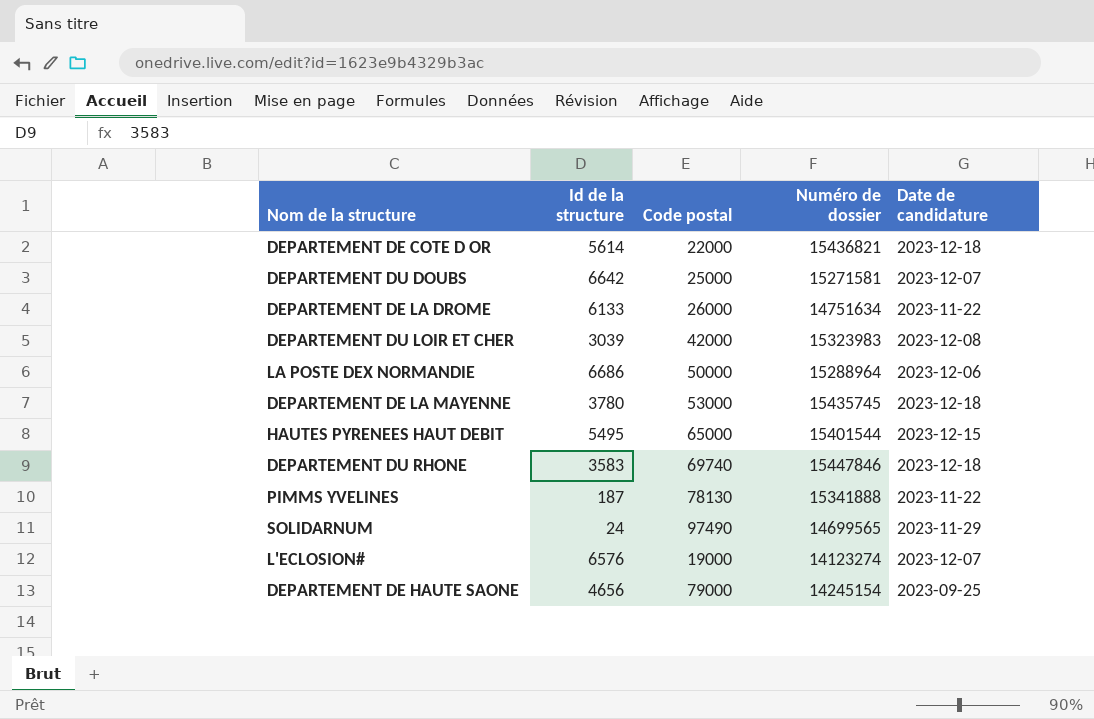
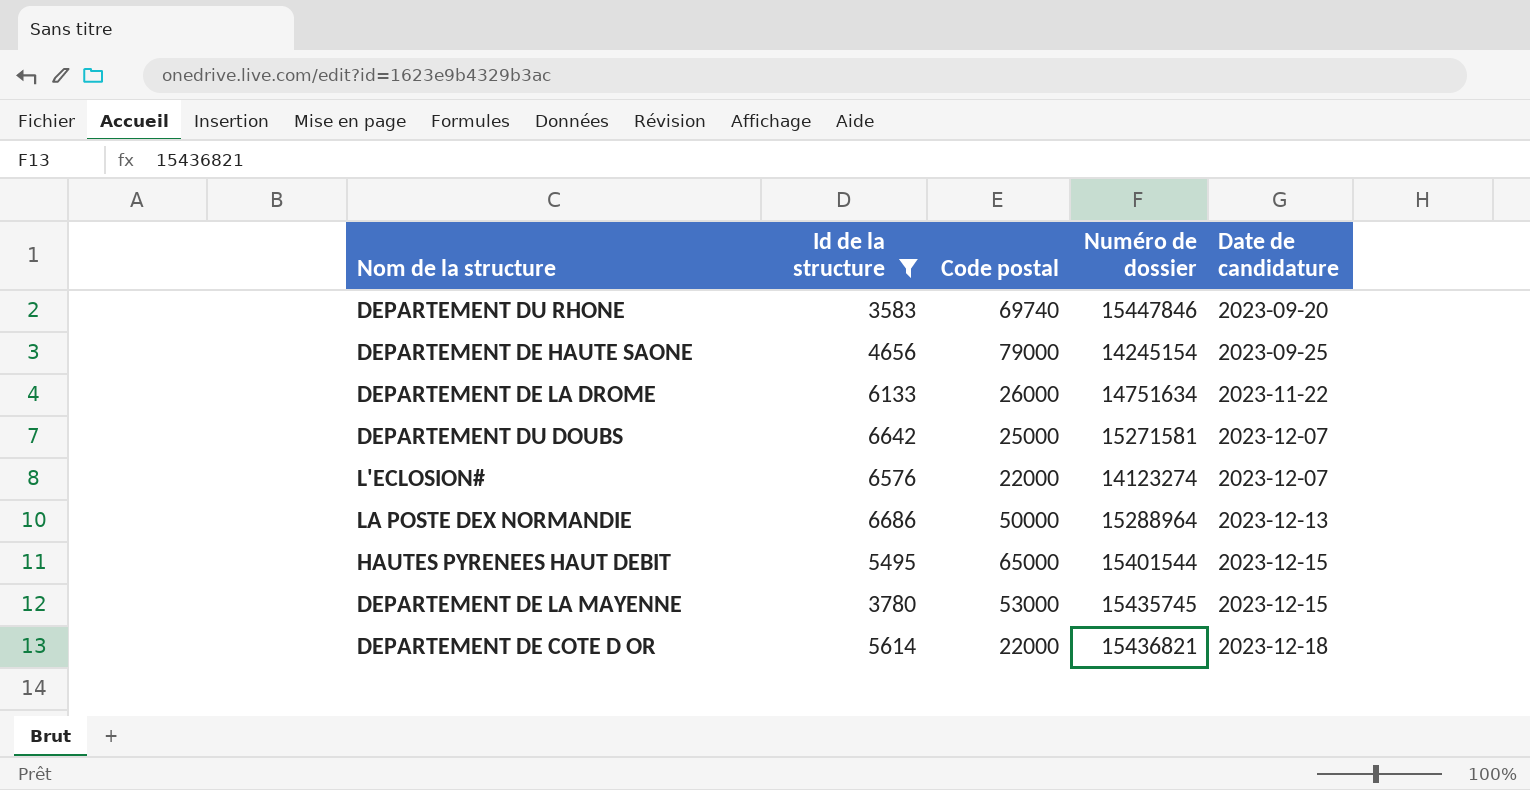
filter: none -> Id de la structure >= 3583
row order: none -> Date de candidature ascending
DEPARTEMENT DU RHONE | Date de candidature: 2023-12-18 -> 2023-09-20
L'ECLOSION# | Code postal: 19000 -> 22000
LA POSTE DEX NORMANDIE | Date de candidature: 2023-12-06 -> 2023-12-13
DEPARTEMENT DE LA MAYENNE | Date de candidature: 2023-12-18 -> 2023-12-15

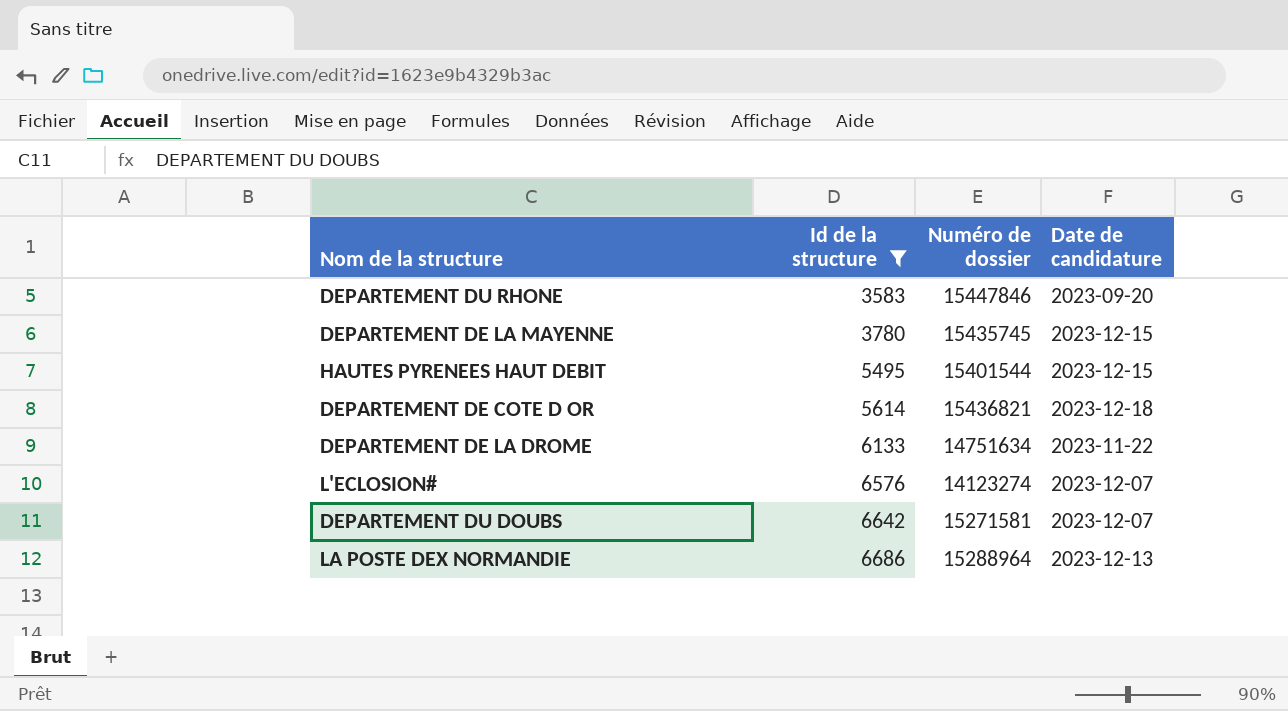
row order: Date de candidature ascending -> Id de la structure ascending
column Code postal | position: 3 -> none
row DEPARTEMENT DE HAUTE SAONE: 4656 | 79000 | 14245154 | 2023-09-25 -> none

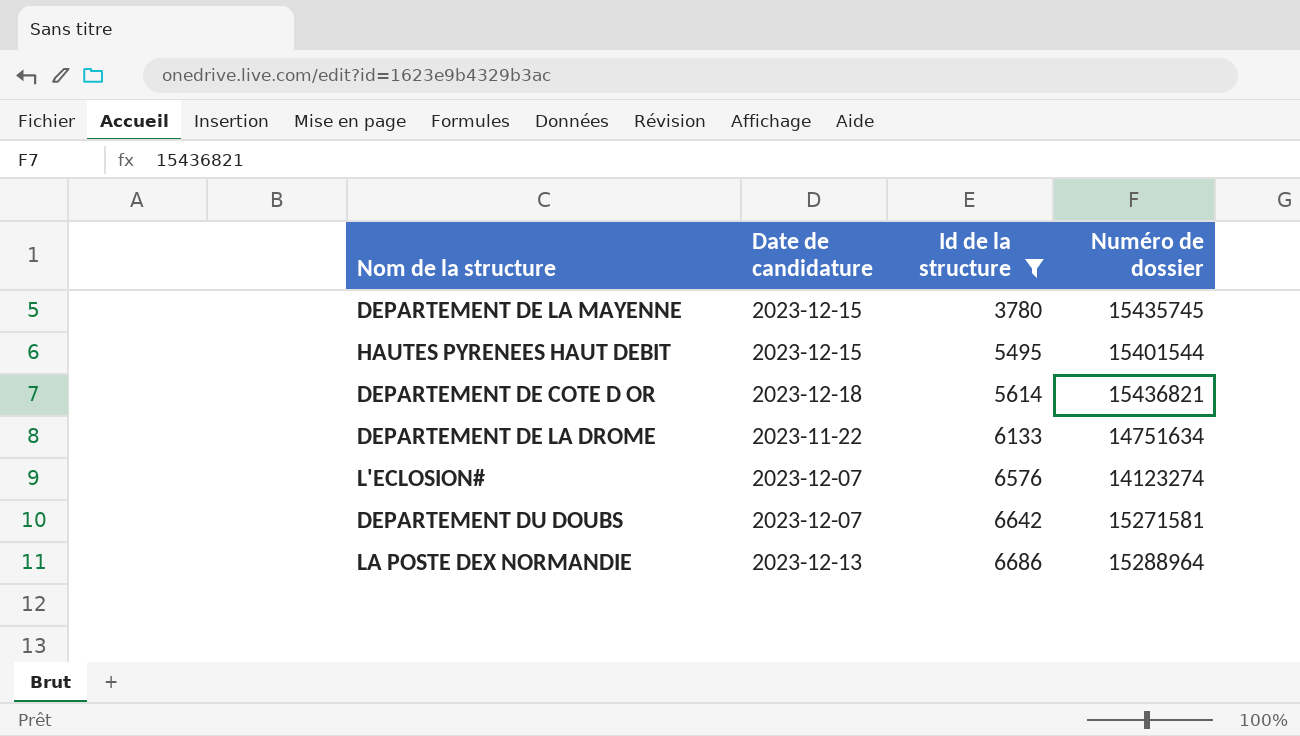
column Date de candidature | position: 4 -> 2
row DEPARTEMENT DU RHONE: 3583 | 15447846 | 2023-09-20 -> none

